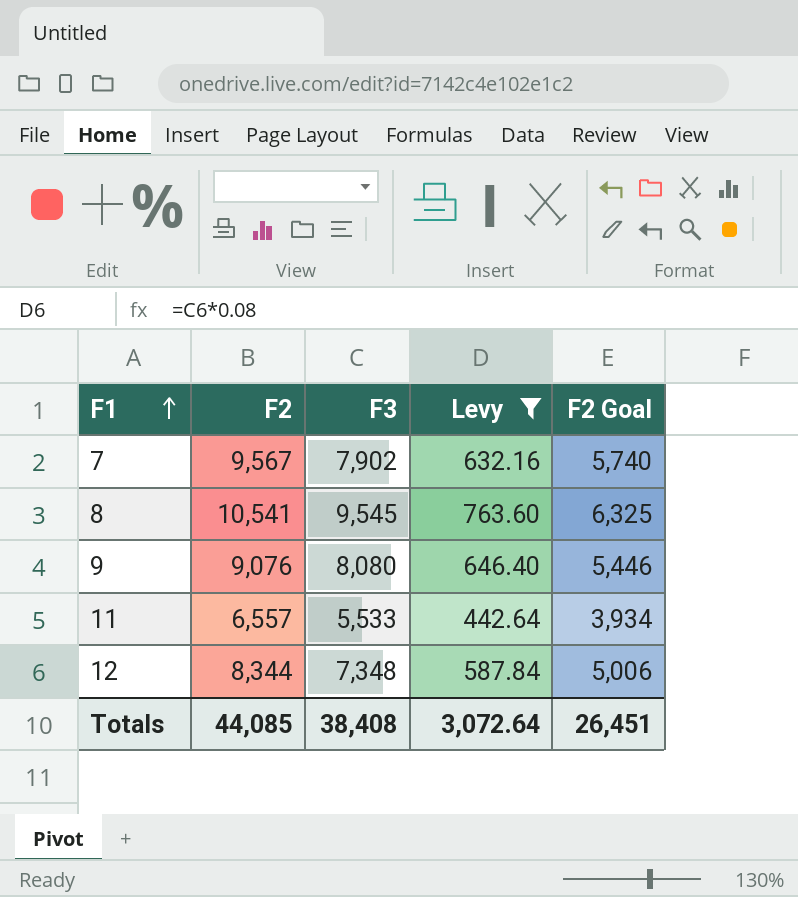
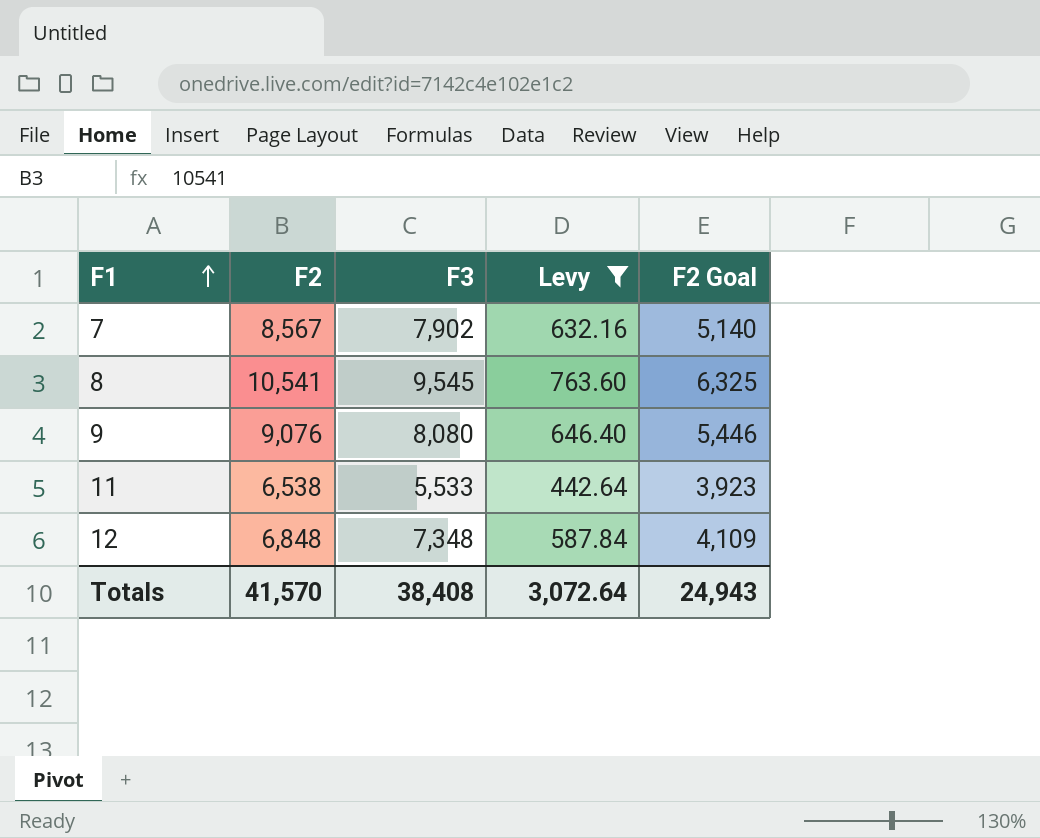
7 | F2: 9,567 -> 8,567
7 | F2 Goal: 5,740 -> 5,140
11 | F2: 6,557 -> 6,538
11 | F2 Goal: 3,934 -> 3,923
12 | F2: 8,344 -> 6,848
12 | F2 Goal: 5,006 -> 4,109
Totals | F2: 44,085 -> 41,570
Totals | F2 Goal: 26,451 -> 24,943

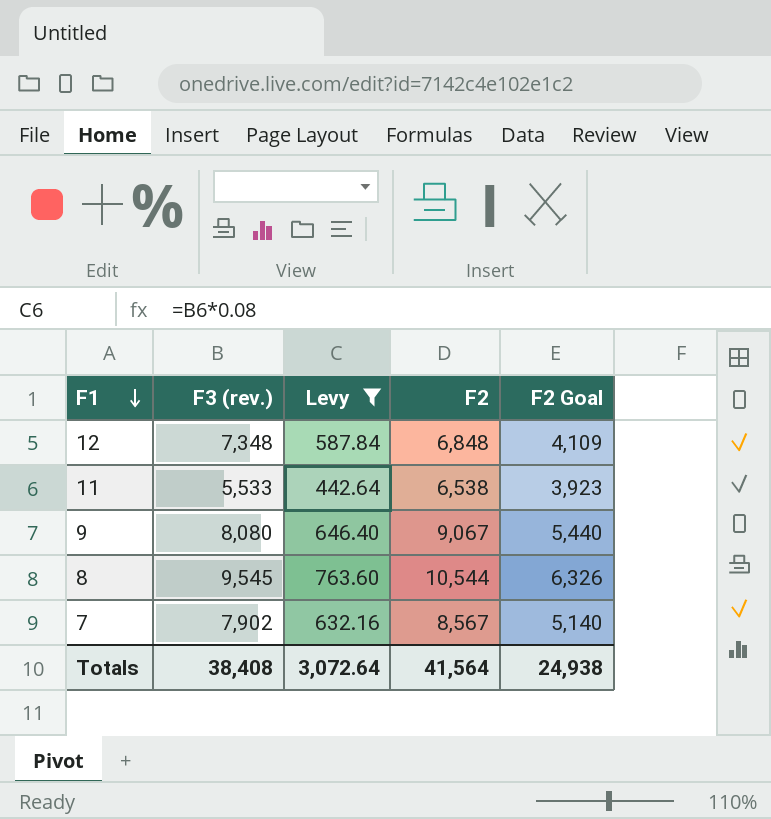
row order: F1 ascending -> F1 descending
column name: F3 -> F3 (rev.)
column F2 | position: 2 -> 4
9 | F2: 9,076 -> 9,067
9 | F2 Goal: 5,446 -> 5,440
8 | F2: 10,541 -> 10,544
8 | F2 Goal: 6,325 -> 6,326
Totals | F2: 41,570 -> 41,564
Totals | F2 Goal: 24,943 -> 24,938

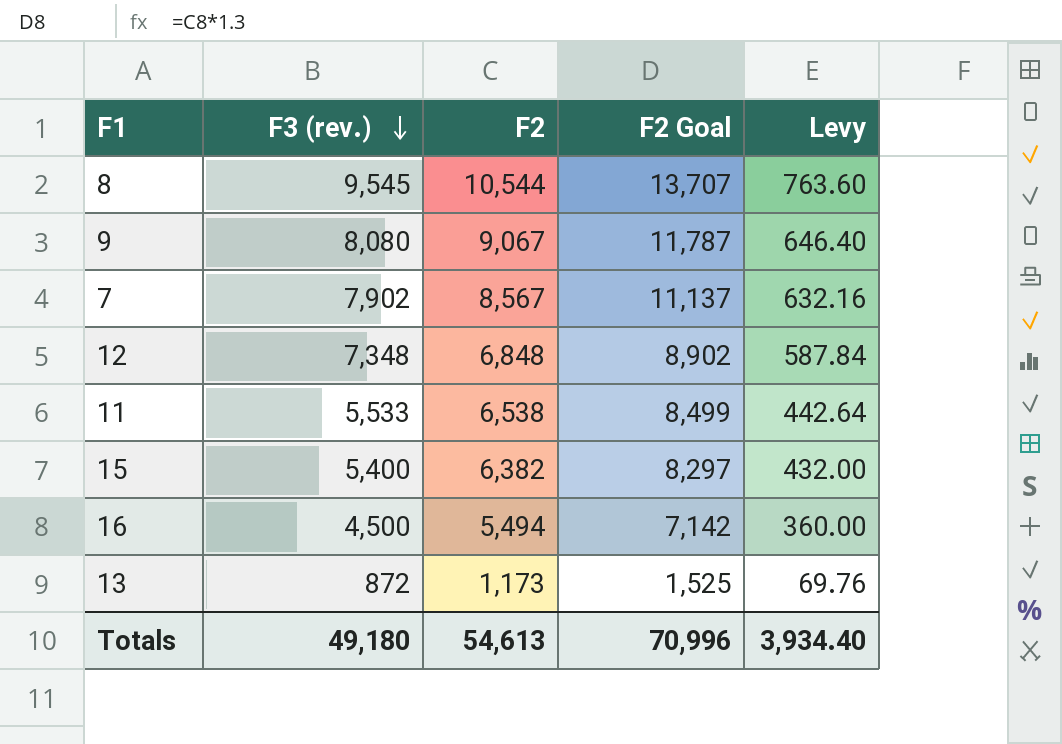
filter: Levy >= 442.64 -> none
row order: F1 descending -> F3 (rev.) descending
column F2 Goal | formula: [F2] * 0.6 -> [F2] * 1.3
column Levy | position: 3 -> 5
Totals | F3 (rev.): 38,408 -> 49,180
Totals | F2: 41,564 -> 54,613
Totals | F2 Goal: 24,938 -> 70,996
Totals | Levy: 3,072.64 -> 3,934.40

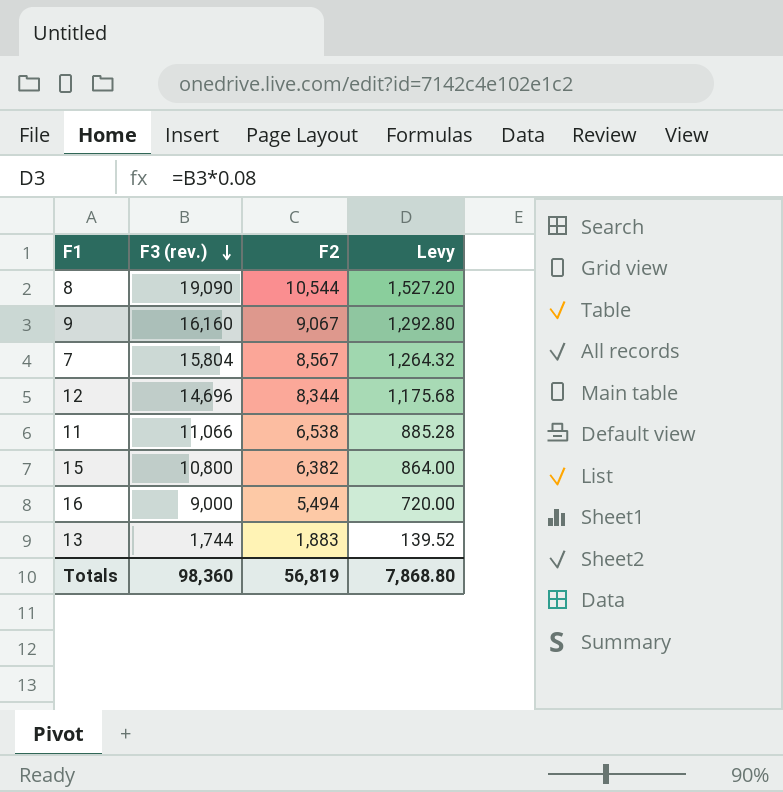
column F2 Goal | formula: [F2] * 1.3 -> none
8 | F3 (rev.): 9,545 -> 19,090
8 | Levy: 763.60 -> 1,527.20
9 | F3 (rev.): 8,080 -> 16,160
9 | Levy: 646.40 -> 1,292.80
7 | F3 (rev.): 7,902 -> 15,804
7 | Levy: 632.16 -> 1,264.32
12 | F3 (rev.): 7,348 -> 14,696
12 | F2: 6,848 -> 8,344
12 | Levy: 587.84 -> 1,175.68
11 | F3 (rev.): 5,533 -> 11,066
11 | Levy: 442.64 -> 885.28
15 | F3 (rev.): 5,400 -> 10,800
15 | Levy: 432.00 -> 864.00
16 | F3 (rev.): 4,500 -> 9,000
16 | Levy: 360.00 -> 720.00
13 | F3 (rev.): 872 -> 1,744
13 | F2: 1,173 -> 1,883
13 | Levy: 69.76 -> 139.52
Totals | F3 (rev.): 49,180 -> 98,360
Totals | F2: 54,613 -> 56,819
Totals | Levy: 3,934.40 -> 7,868.80

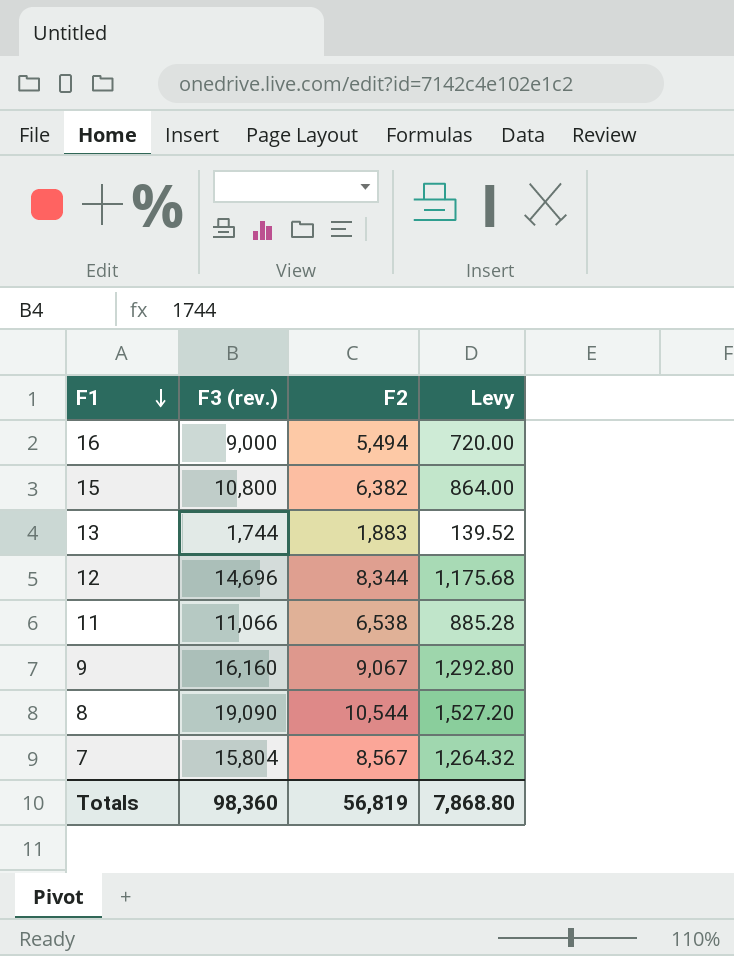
row order: F3 (rev.) descending -> F1 descending

